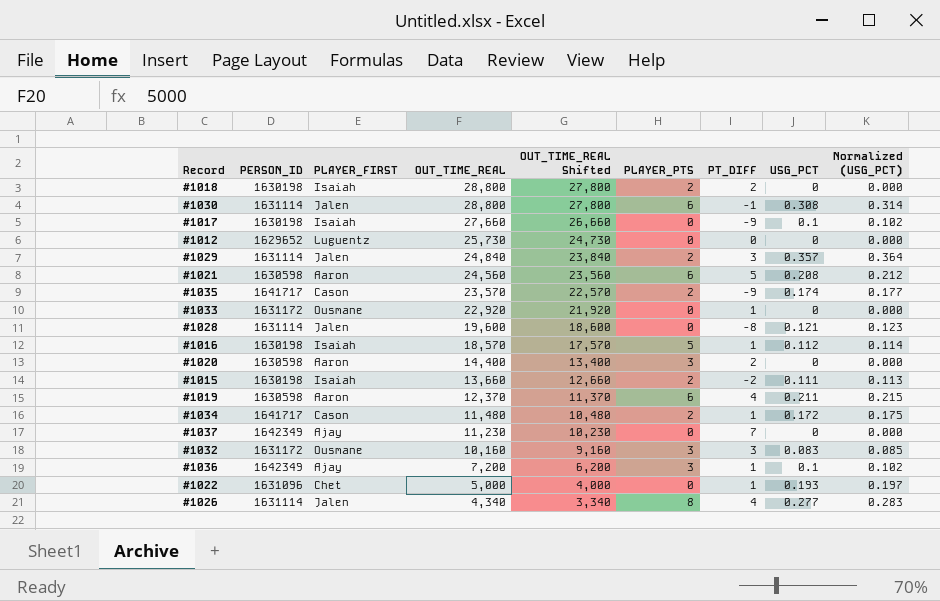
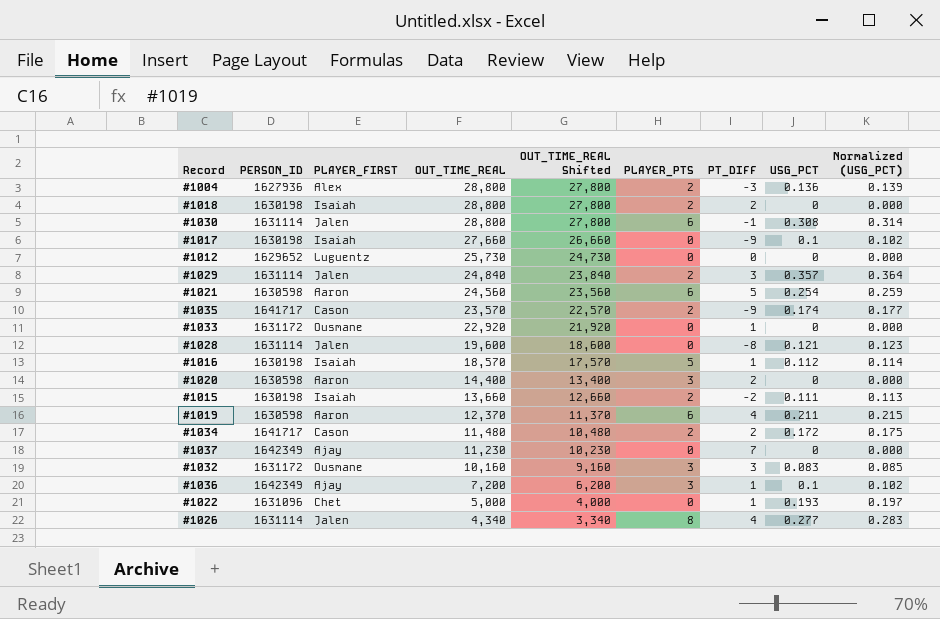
row #1004: none -> 1627936 | Alex | 28,800 | 27,800 | 2 | -3 | 0.136 | 0.139
#1021 | USG_PCT: 0.208 -> 0.254
#1021 | Normalized (USG_PCT): 0.212 -> 0.259
#1034 | PT_DIFF: 1 -> 2

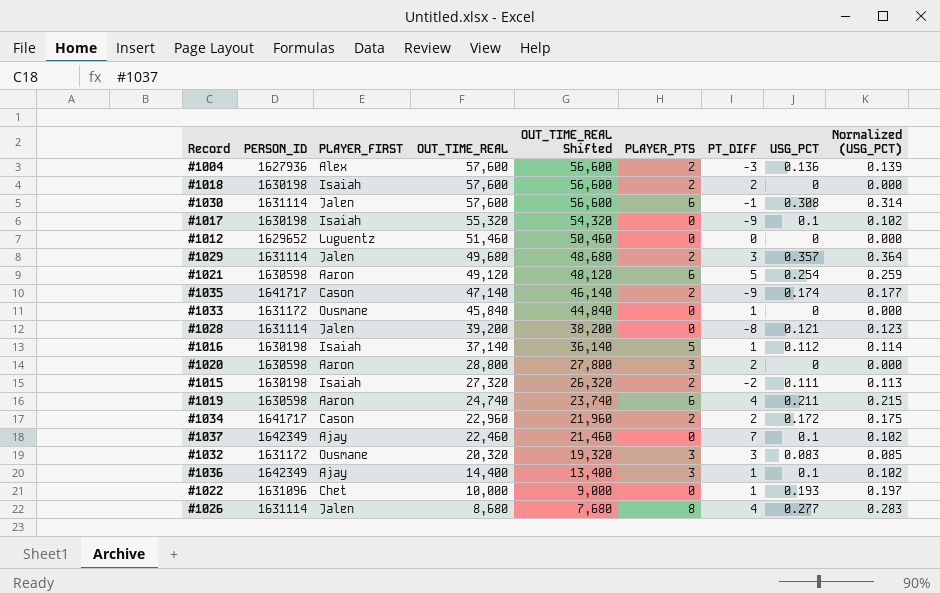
#1004 | OUT_TIME_REAL: 28,800 -> 57,600
#1004 | OUT_TIME_REAL Shifted: 27,800 -> 56,600
#1018 | OUT_TIME_REAL: 28,800 -> 57,600
#1018 | OUT_TIME_REAL Shifted: 27,800 -> 56,600
#1030 | OUT_TIME_REAL: 28,800 -> 57,600
#1030 | OUT_TIME_REAL Shifted: 27,800 -> 56,600
#1017 | OUT_TIME_REAL: 27,660 -> 55,320
#1017 | OUT_TIME_REAL Shifted: 26,660 -> 54,320
#1012 | OUT_TIME_REAL: 25,730 -> 51,460
#1012 | OUT_TIME_REAL Shifted: 24,730 -> 50,460
#1029 | OUT_TIME_REAL: 24,840 -> 49,680
#1029 | OUT_TIME_REAL Shifted: 23,840 -> 48,680
#1021 | OUT_TIME_REAL: 24,560 -> 49,120
#1021 | OUT_TIME_REAL Shifted: 23,560 -> 48,120
#1035 | OUT_TIME_REAL: 23,570 -> 47,140
#1035 | OUT_TIME_REAL Shifted: 22,570 -> 46,140
#1033 | OUT_TIME_REAL: 22,920 -> 45,840
#1033 | OUT_TIME_REAL Shifted: 21,920 -> 44,840
#1028 | OUT_TIME_REAL: 19,600 -> 39,200
#1028 | OUT_TIME_REAL Shifted: 18,600 -> 38,200
#1016 | OUT_TIME_REAL: 18,570 -> 37,140
#1016 | OUT_TIME_REAL Shifted: 17,570 -> 36,140
#1020 | OUT_TIME_REAL: 14,400 -> 28,800
#1020 | OUT_TIME_REAL Shifted: 13,400 -> 27,800
#1015 | OUT_TIME_REAL: 13,660 -> 27,320
#1015 | OUT_TIME_REAL Shifted: 12,660 -> 26,320
#1019 | OUT_TIME_REAL: 12,370 -> 24,740
#1019 | OUT_TIME_REAL Shifted: 11,370 -> 23,740
#1034 | OUT_TIME_REAL: 11,480 -> 22,960
#1034 | OUT_TIME_REAL Shifted: 10,480 -> 21,960
#1037 | OUT_TIME_REAL: 11,230 -> 22,460
#1037 | OUT_TIME_REAL Shifted: 10,230 -> 21,460
#1037 | USG_PCT: 0 -> 0.1
#1037 | Normalized (USG_PCT): 0.000 -> 0.102
#1032 | OUT_TIME_REAL: 10,160 -> 20,320
#1032 | OUT_TIME_REAL Shifted: 9,160 -> 19,320
#1036 | OUT_TIME_REAL: 7,200 -> 14,400
#1036 | OUT_TIME_REAL Shifted: 6,200 -> 13,400
#1022 | OUT_TIME_REAL: 5,000 -> 10,000
#1022 | OUT_TIME_REAL Shifted: 4,000 -> 9,000
#1026 | OUT_TIME_REAL: 4,340 -> 8,680
#1026 | OUT_TIME_REAL Shifted: 3,340 -> 7,680

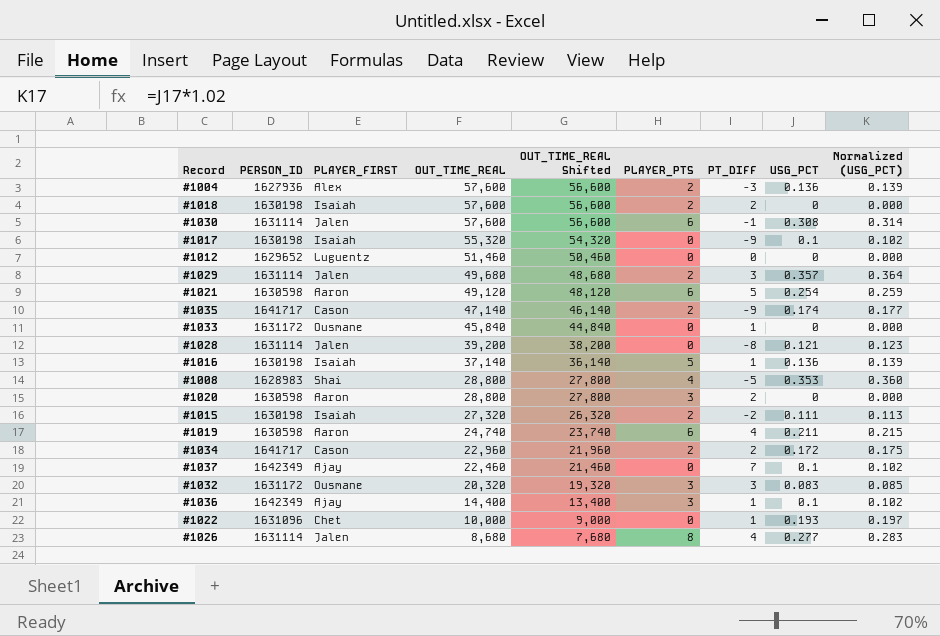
#1016 | USG_PCT: 0.112 -> 0.136
#1016 | Normalized (USG_PCT): 0.114 -> 0.139
row #1008: none -> 1628983 | Shai | 28,800 | 27,800 | 4 | -5 | 0.353 | 0.360

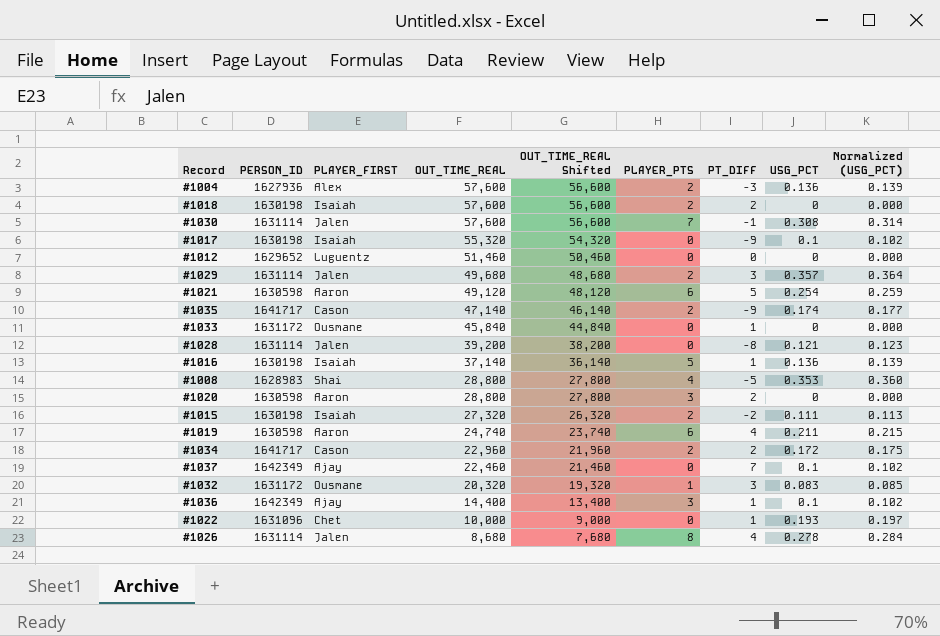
#1030 | PLAYER_PTS: 6 -> 7
#1032 | PLAYER_PTS: 3 -> 1
#1026 | USG_PCT: 0.277 -> 0.278
#1026 | Normalized (USG_PCT): 0.283 -> 0.284

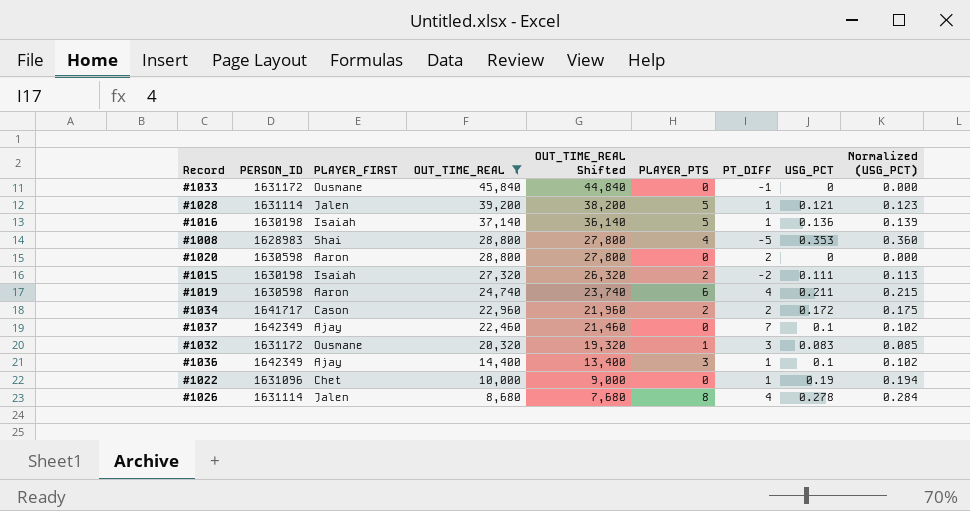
filter: none -> OUT_TIME_REAL <= 45,840
#1033 | PT_DIFF: 1 -> -1
#1028 | PLAYER_PTS: 0 -> 5
#1028 | PT_DIFF: -8 -> 1
#1020 | PLAYER_PTS: 3 -> 0
#1022 | USG_PCT: 0.193 -> 0.19
#1022 | Normalized (USG_PCT): 0.197 -> 0.194

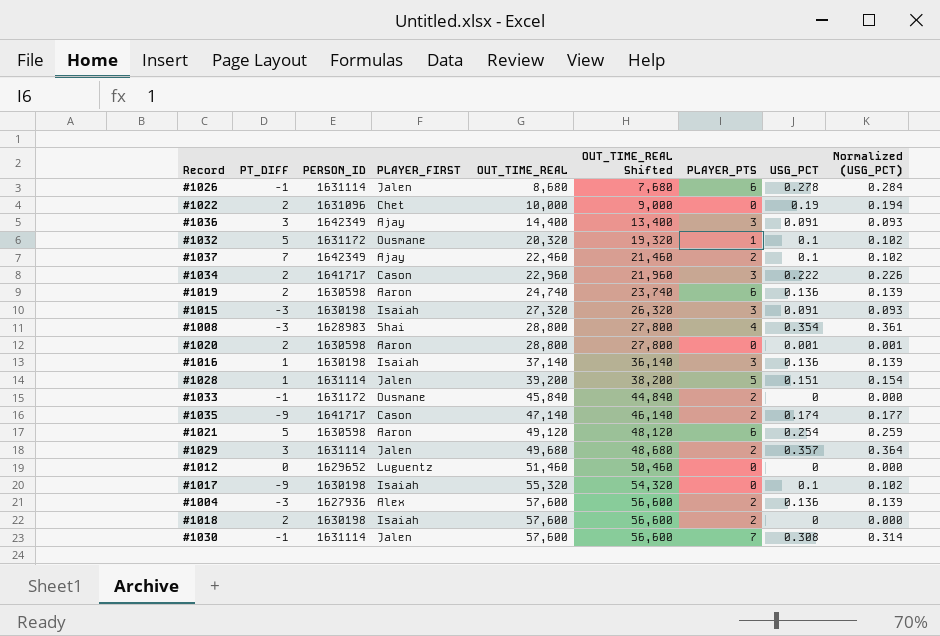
filter: OUT_TIME_REAL <= 45,840 -> none
row order: OUT_TIME_REAL descending -> OUT_TIME_REAL ascending
column PT_DIFF | position: 7 -> 2
#1026 | PT_DIFF: 4 -> -1
#1026 | PLAYER_PTS: 8 -> 6
#1022 | PT_DIFF: 1 -> 2
#1036 | PT_DIFF: 1 -> 3
#1036 | USG_PCT: 0.1 -> 0.091
#1036 | Normalized (USG_PCT): 0.102 -> 0.093
#1032 | PT_DIFF: 3 -> 5
#1032 | USG_PCT: 0.083 -> 0.1
#1032 | Normalized (USG_PCT): 0.085 -> 0.102
#1037 | PLAYER_PTS: 0 -> 2
#1034 | PLAYER_PTS: 2 -> 3
#1034 | USG_PCT: 0.172 -> 0.222
#1034 | Normalized (USG_PCT): 0.175 -> 0.226
#1019 | PT_DIFF: 4 -> 2
#1019 | USG_PCT: 0.211 -> 0.136
#1019 | Normalized (USG_PCT): 0.215 -> 0.139
#1015 | PT_DIFF: -2 -> -3
#1015 | PLAYER_PTS: 2 -> 3
#1015 | USG_PCT: 0.111 -> 0.091
#1015 | Normalized (USG_PCT): 0.113 -> 0.093
#1008 | PT_DIFF: -5 -> -3
#1008 | USG_PCT: 0.353 -> 0.354
#1008 | Normalized (USG_PCT): 0.360 -> 0.361
#1020 | USG_PCT: 0 -> 0.001
#1020 | Normalized (USG_PCT): 0.000 -> 0.001
#1016 | PLAYER_PTS: 5 -> 3
#1028 | USG_PCT: 0.121 -> 0.151
#1028 | Normalized (USG_PCT): 0.123 -> 0.154
#1033 | PLAYER_PTS: 0 -> 2

